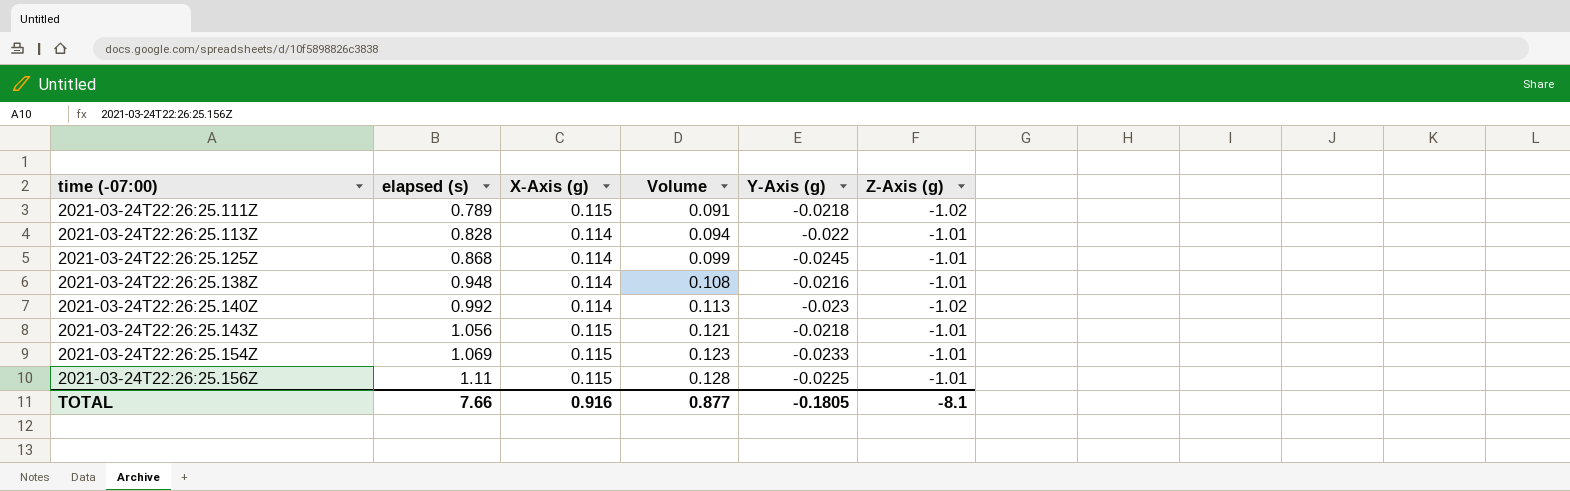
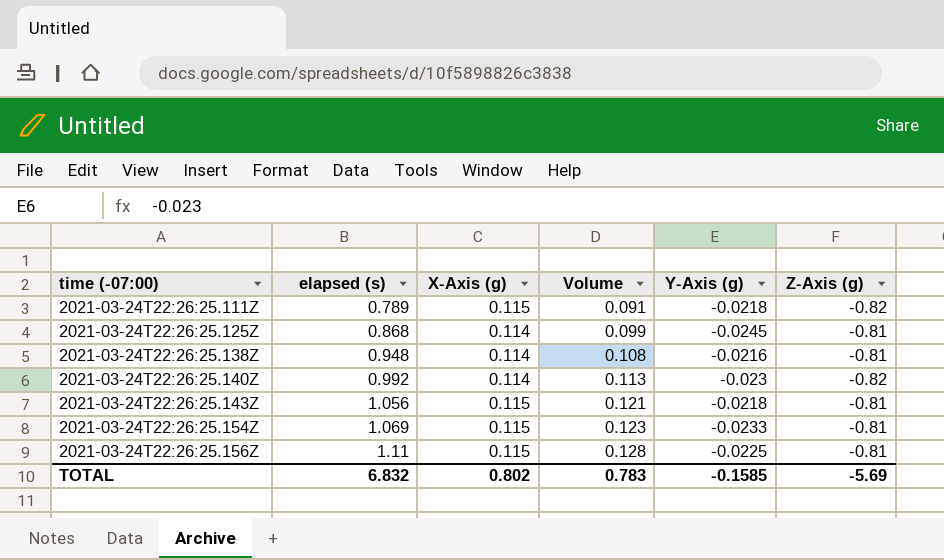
row 2021-03-24T22:26:25.113Z: 0.828 | 0.114 | 0.094 | -0.022 | -1.01 -> none
2021-03-24T22:26:25.111Z | Z-Axis (g): -1.02 -> -0.82
2021-03-24T22:26:25.125Z | Z-Axis (g): -1.01 -> -0.81
2021-03-24T22:26:25.138Z | Z-Axis (g): -1.01 -> -0.81
2021-03-24T22:26:25.140Z | Z-Axis (g): -1.02 -> -0.82
2021-03-24T22:26:25.143Z | Z-Axis (g): -1.01 -> -0.81
2021-03-24T22:26:25.154Z | Z-Axis (g): -1.01 -> -0.81
2021-03-24T22:26:25.156Z | Z-Axis (g): -1.01 -> -0.81
TOTAL | elapsed (s): 7.66 -> 6.832
TOTAL | X-Axis (g): 0.916 -> 0.802
TOTAL | Volume: 0.877 -> 0.783
TOTAL | Y-Axis (g): -0.1805 -> -0.1585
TOTAL | Z-Axis (g): -8.1 -> -5.69

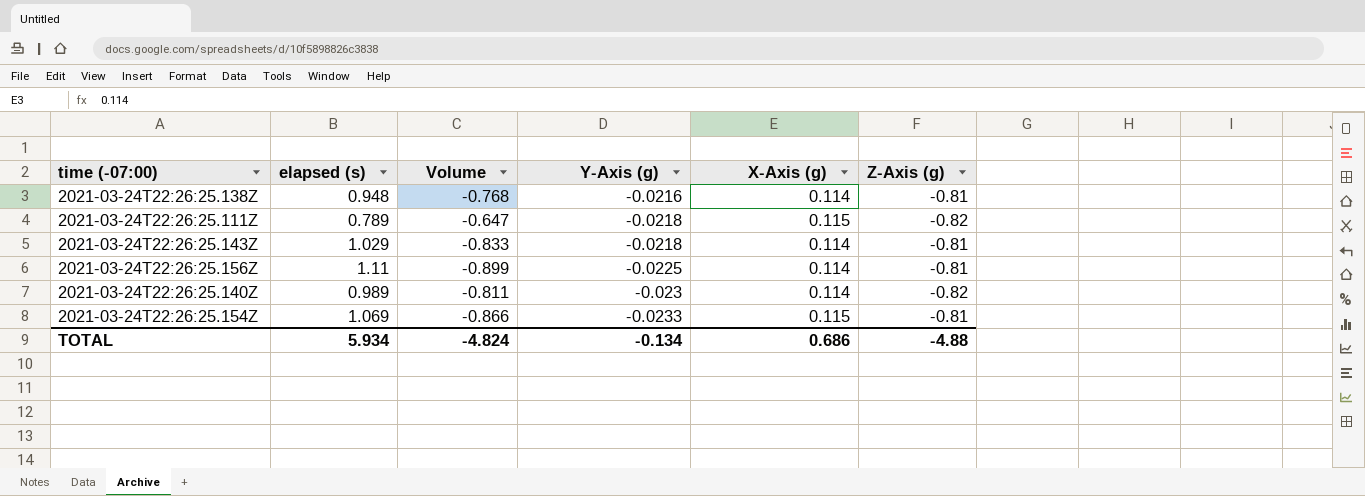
row order: time (-07:00) ascending -> Y-Axis (g) descending
column Volume | formula: [elapsed (s)] * [X-Axis (g)] -> [elapsed (s)] * [Z-Axis (g)]
column X-Axis (g) | position: 3 -> 5
row 2021-03-24T22:26:25.125Z: 0.868 | 0.114 | 0.099 | -0.0245 | -0.81 -> none
2021-03-24T22:26:25.143Z | elapsed (s): 1.056 -> 1.029
2021-03-24T22:26:25.143Z | X-Axis (g): 0.115 -> 0.114
2021-03-24T22:26:25.156Z | X-Axis (g): 0.115 -> 0.114
2021-03-24T22:26:25.140Z | elapsed (s): 0.992 -> 0.989
TOTAL | elapsed (s): 6.832 -> 5.934
TOTAL | Volume: 0.783 -> -4.824
TOTAL | Y-Axis (g): -0.1585 -> -0.134
TOTAL | X-Axis (g): 0.802 -> 0.686
TOTAL | Z-Axis (g): -5.69 -> -4.88

